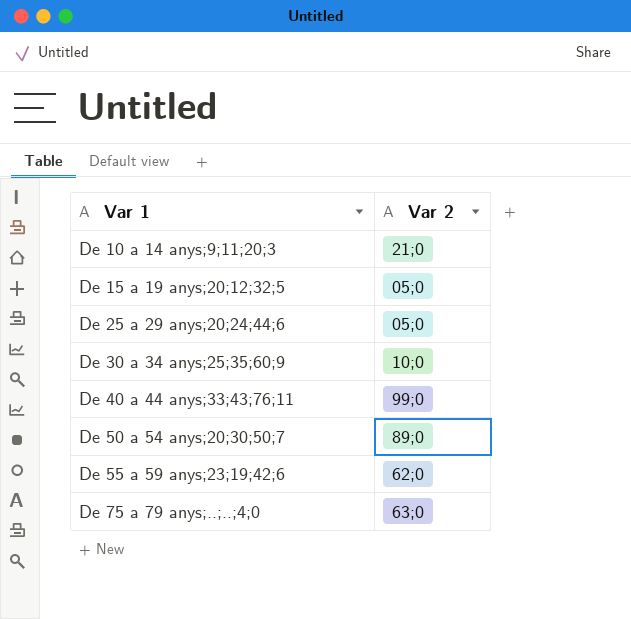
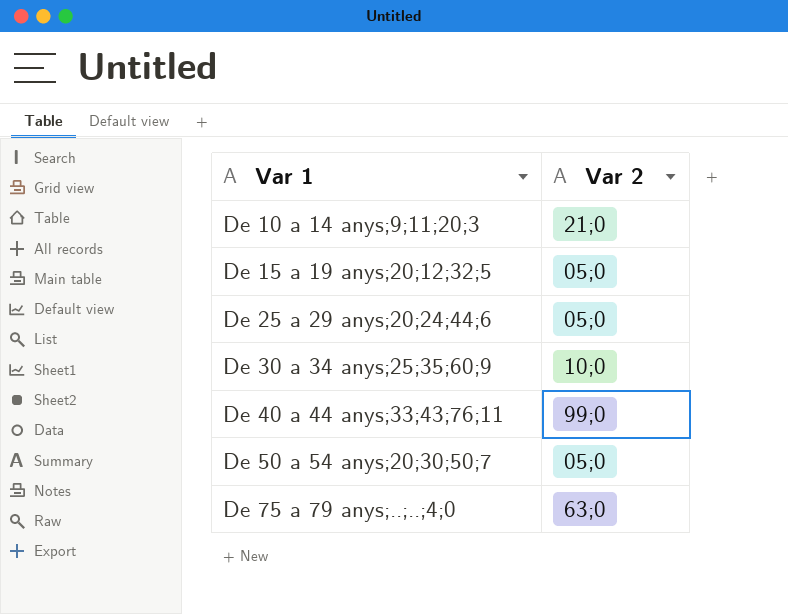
row De 55 a 59 anys;23;19;42;6: 62;0 -> none
De 50 a 54 anys;20;30;50;7 | Var 2: 89;0 -> 05;0

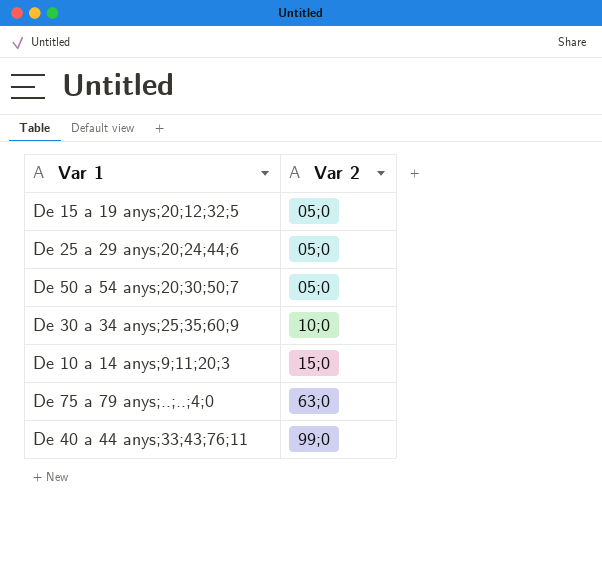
row order: Var 1 ascending -> Var 2 ascending
De 10 a 14 anys;9;11;20;3 | Var 2: 21;0 -> 15;0

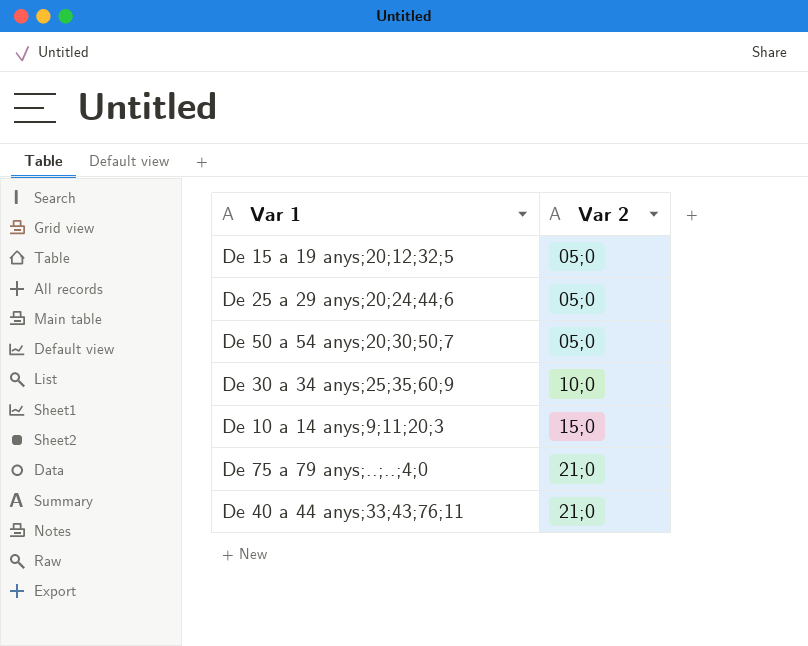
De 75 a 79 anys;..;..;4;0 | Var 2: 63;0 -> 21;0
De 40 a 44 anys;33;43;76;11 | Var 2: 99;0 -> 21;0

